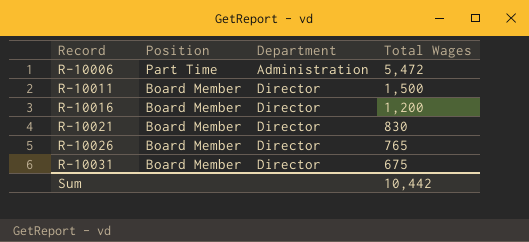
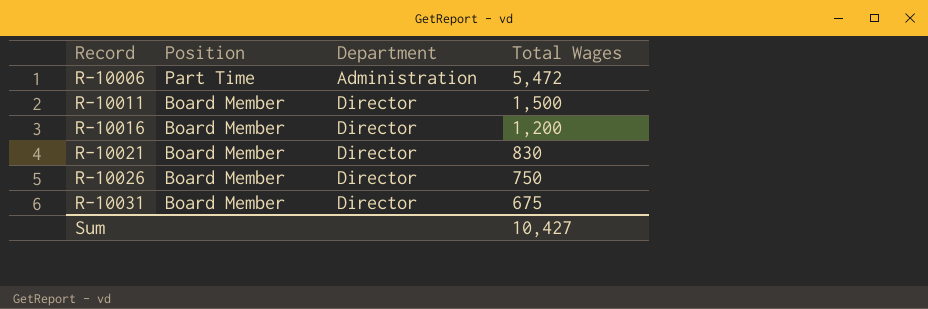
R-10026 | Total Wages: 765 -> 750
Sum | Total Wages: 10,442 -> 10,427

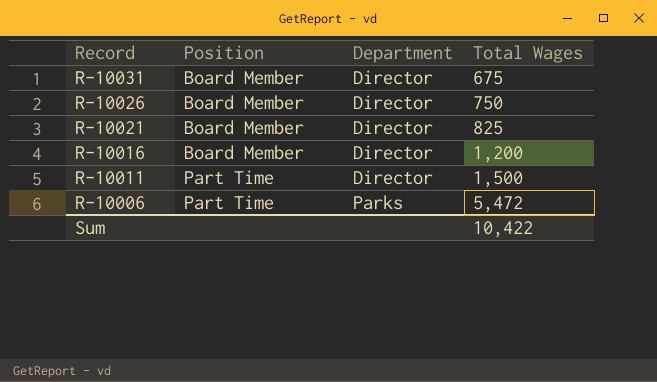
row order: Record ascending -> Record descending
R-10021 | Total Wages: 830 -> 825
R-10011 | Position: Board Member -> Part Time
R-10006 | Department: Administration -> Parks
Sum | Total Wages: 10,427 -> 10,422

